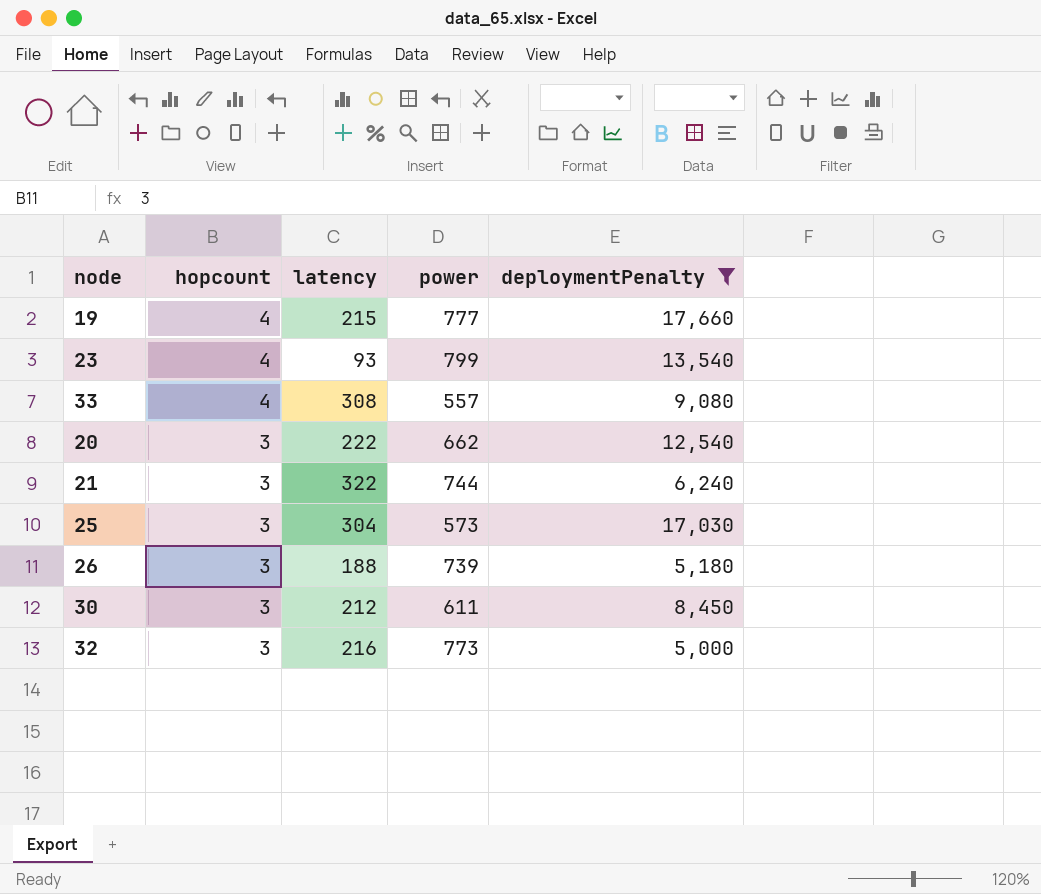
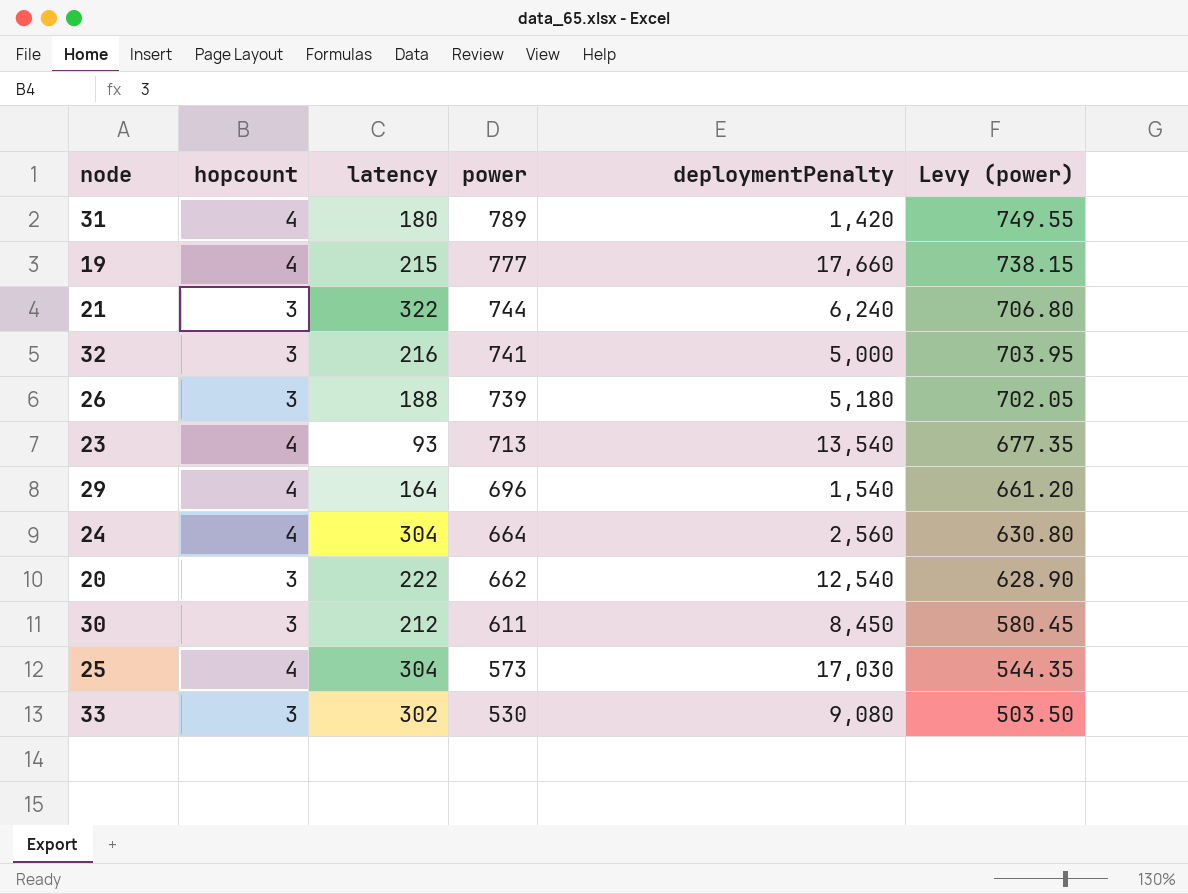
filter: deploymentPenalty >= 5,000 -> none
row order: hopcount descending -> power descending
column Levy (power) | formula: none -> [power] * 0.95
32 | power: 773 -> 741
23 | power: 799 -> 713
25 | hopcount: 3 -> 4
33 | hopcount: 4 -> 3
33 | latency: 308 -> 302
33 | power: 557 -> 530

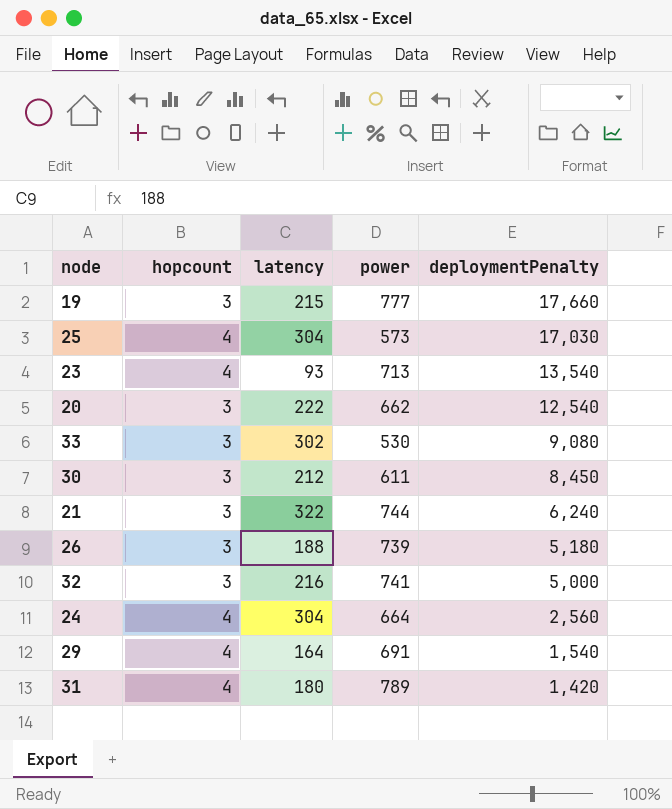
row order: power descending -> deploymentPenalty descending
column Levy (power) | formula: [power] * 0.95 -> none
19 | hopcount: 4 -> 3
29 | power: 696 -> 691

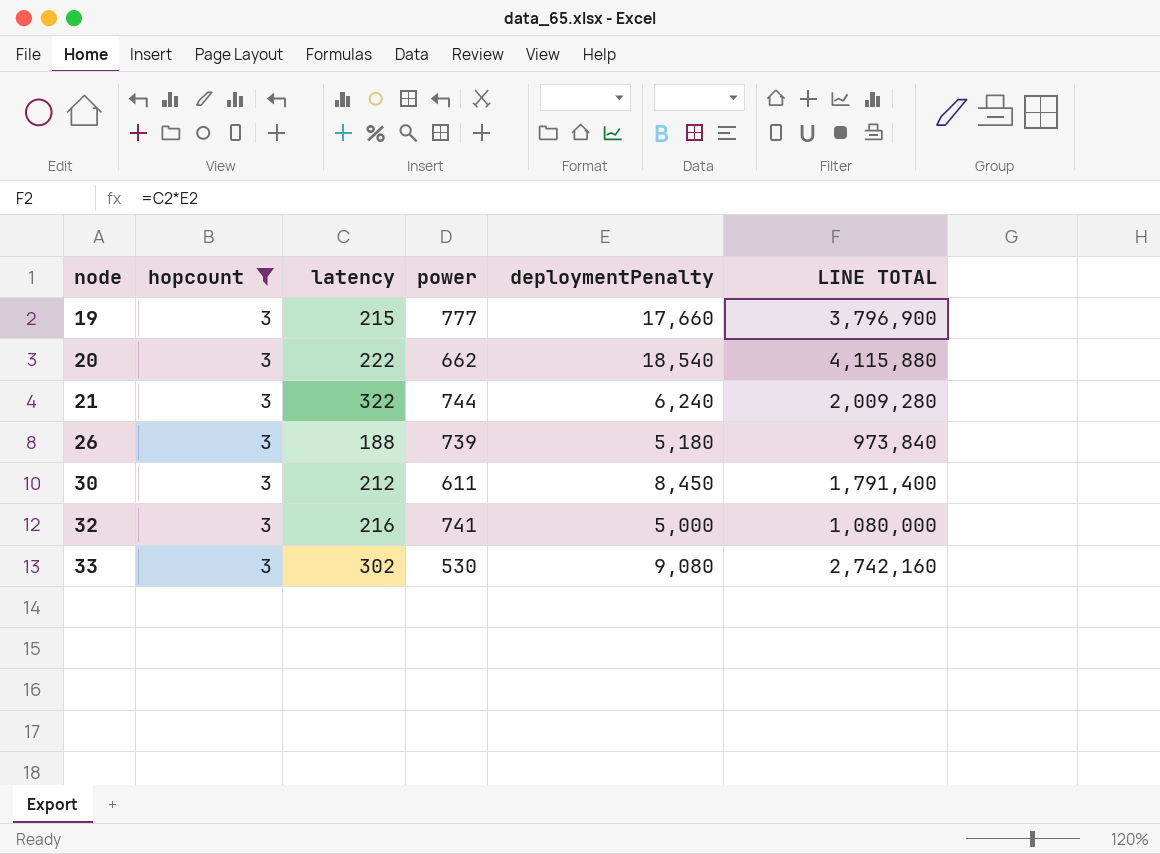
filter: none -> hopcount = 3
row order: deploymentPenalty descending -> node ascending
column LINE TOTAL | formula: none -> [latency] * [deploymentPenalty]
20 | deploymentPenalty: 12,540 -> 18,540

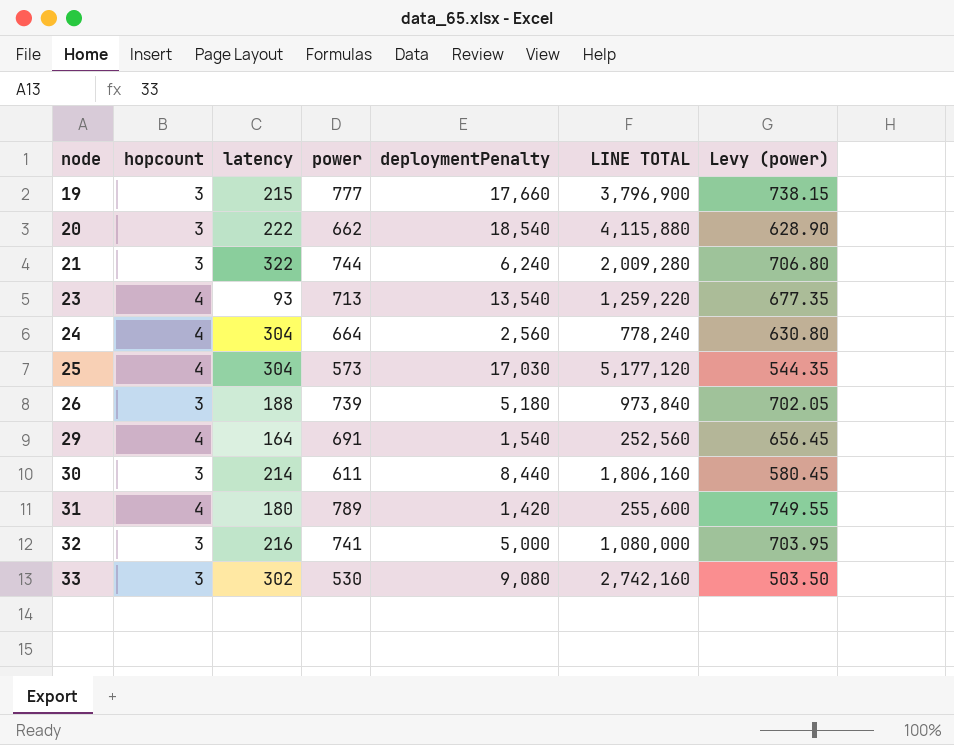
filter: hopcount = 3 -> none
column Levy (power) | formula: none -> [power] * 0.95
30 | latency: 212 -> 214
30 | deploymentPenalty: 8,450 -> 8,440
30 | LINE TOTAL: 1,791,400 -> 1,806,160

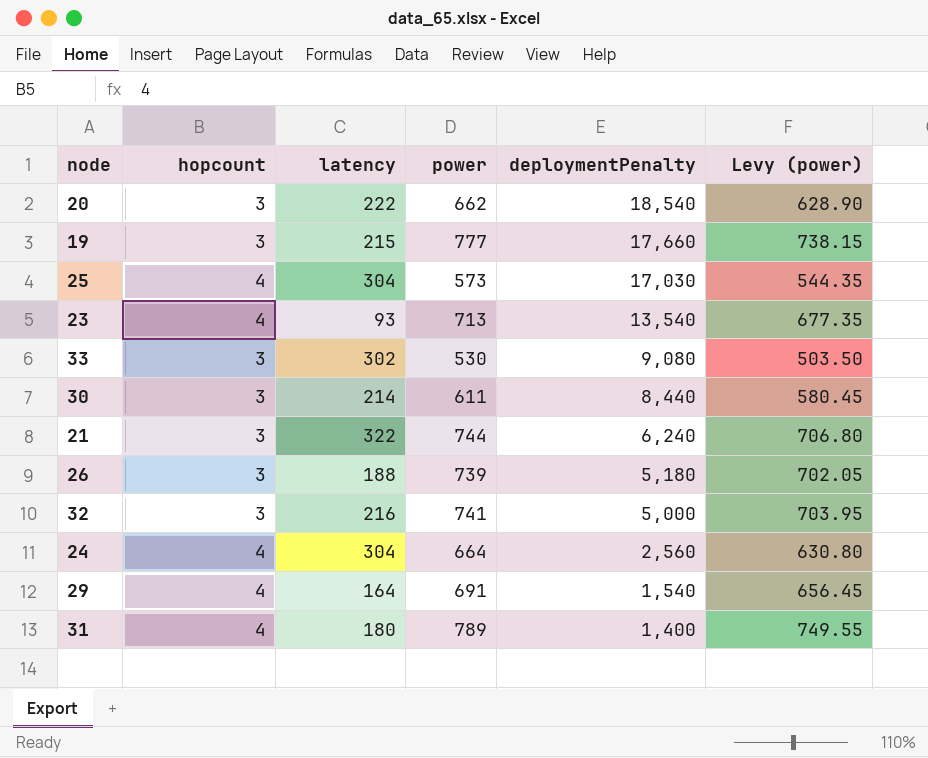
row order: node ascending -> deploymentPenalty descending
column LINE TOTAL | formula: [latency] * [deploymentPenalty] -> none
31 | deploymentPenalty: 1,420 -> 1,400

